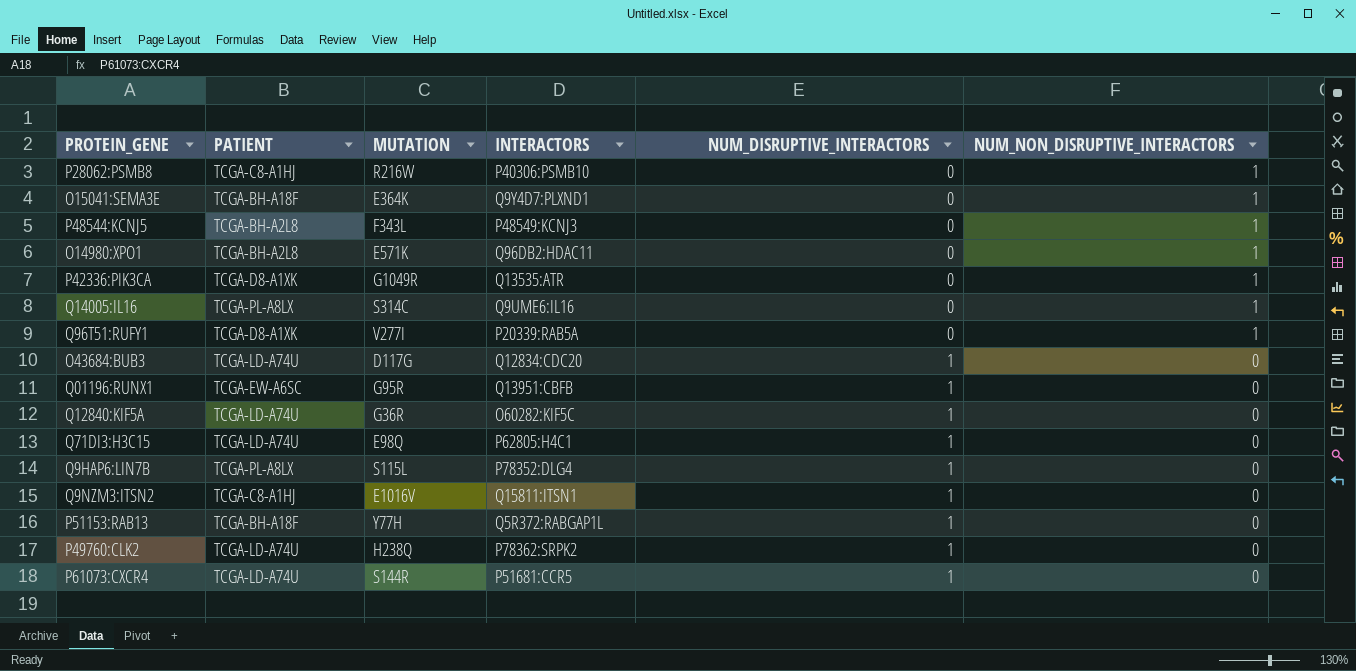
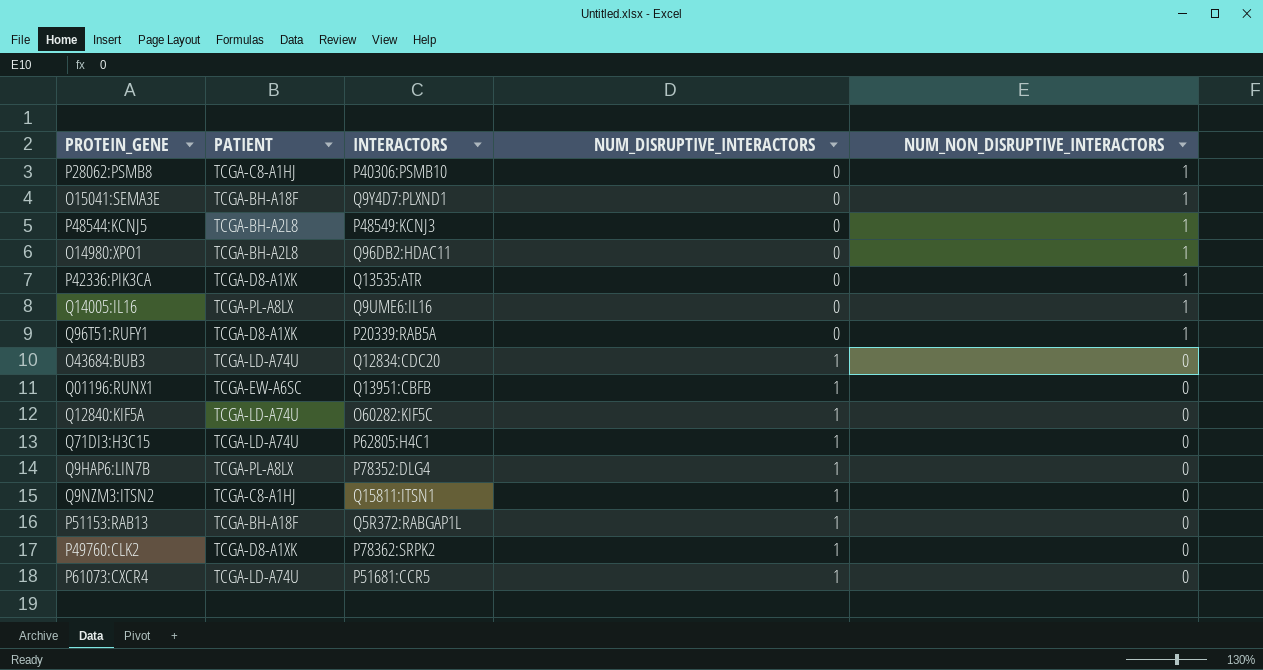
column MUTATION | position: 3 -> none
P49760:CLK2 | PATIENT: TCGA-LD-A74U -> TCGA-D8-A1XK

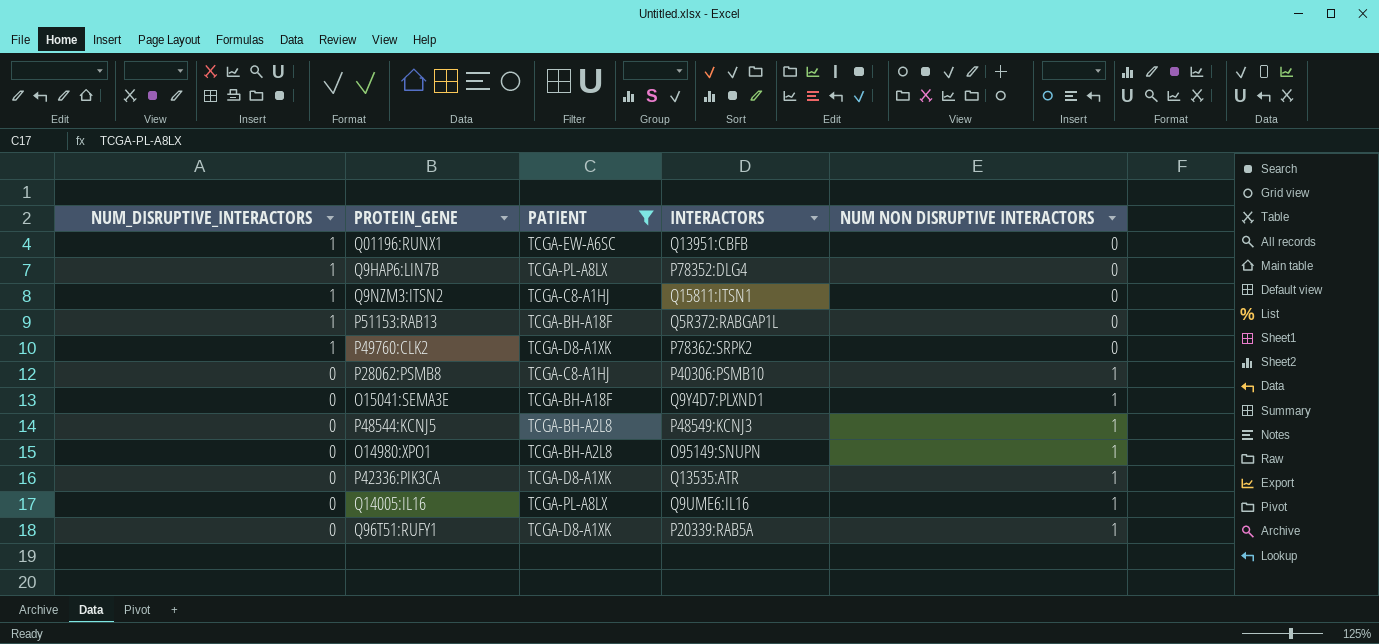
filter: none -> PATIENT != TCGA-LD-A74U
row order: NUM_DISRUPTIVE_INTERACTORS ascending -> NUM_DISRUPTIVE_INTERACTORS descending
column NUM_DISRUPTIVE_INTERACTORS | position: 4 -> 1
column name: NUM_NON_DISRUPTIVE_INTERACTORS -> NUM NON DISRUPTIVE INTERACTORS
O14980:XPO1 | INTERACTORS: Q96DB2:HDAC11 -> O95149:SNUPN

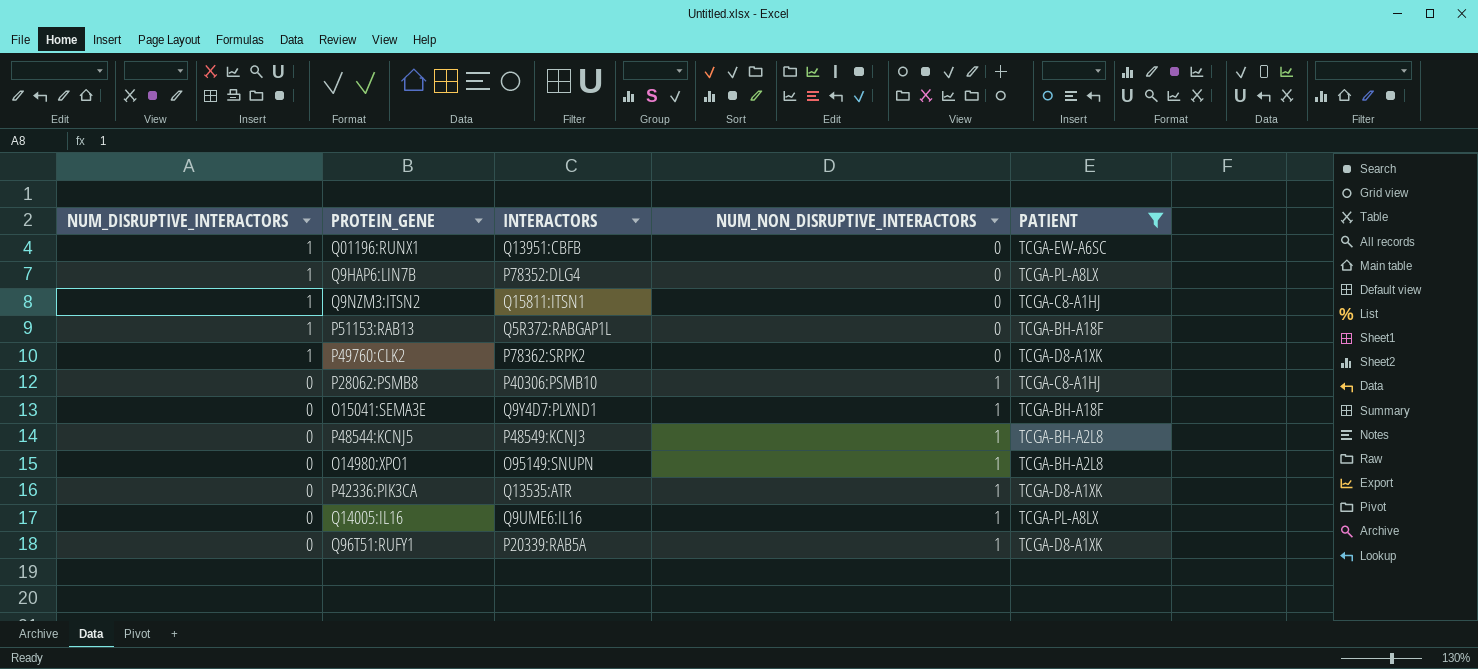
column name: NUM NON DISRUPTIVE INTERACTORS -> NUM_NON_DISRUPTIVE_INTERACTORS
column PATIENT | position: 3 -> 5

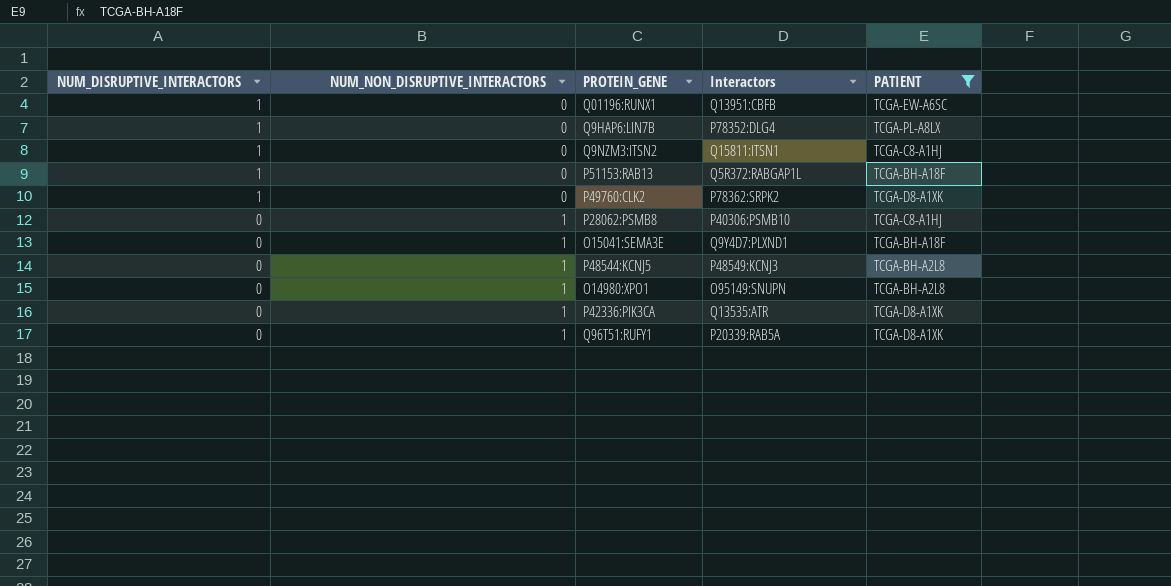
column NUM_NON_DISRUPTIVE_INTERACTORS | position: 4 -> 2
column name: INTERACTORS -> Interactors
row Q14005:IL16: 0 | Q9UME6:IL16 | 1 | TCGA-PL-A8LX -> none

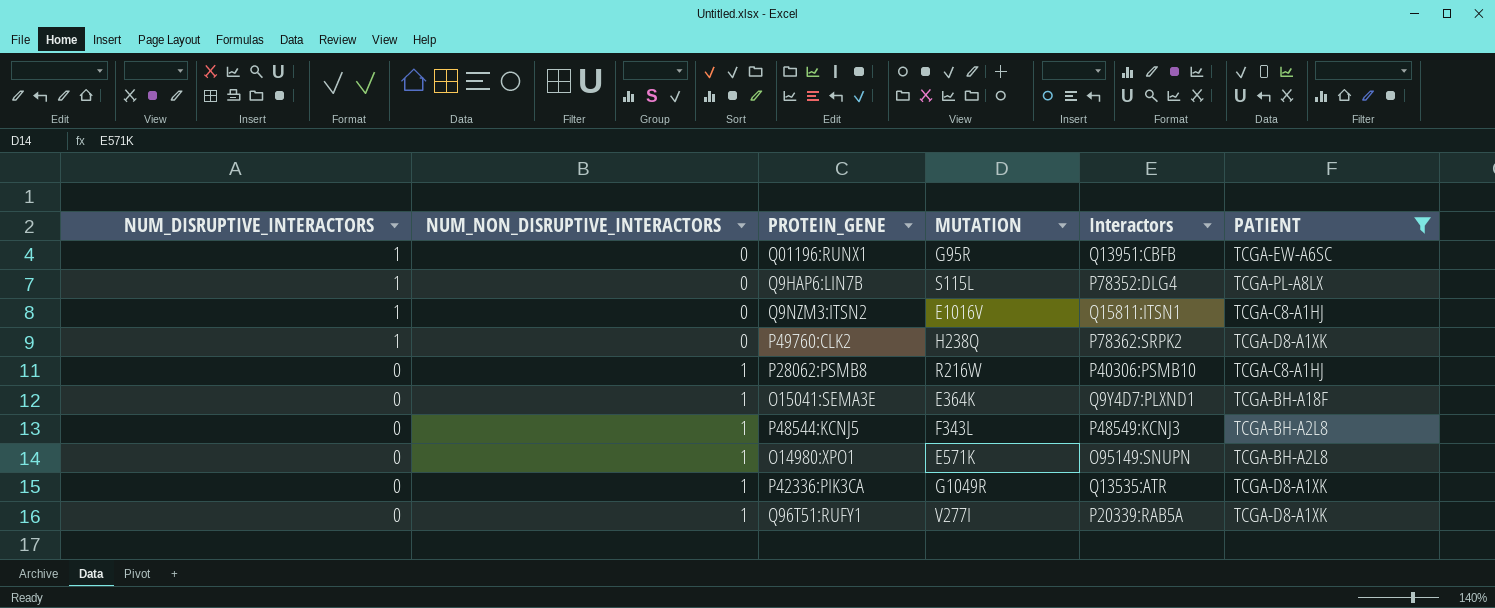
column MUTATION | position: none -> 4
row P51153:RAB13: 1 | 0 | Q5R372:RABGAP1L | TCGA-BH-A18F -> none

